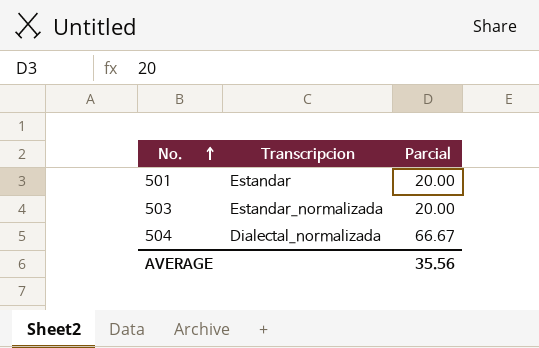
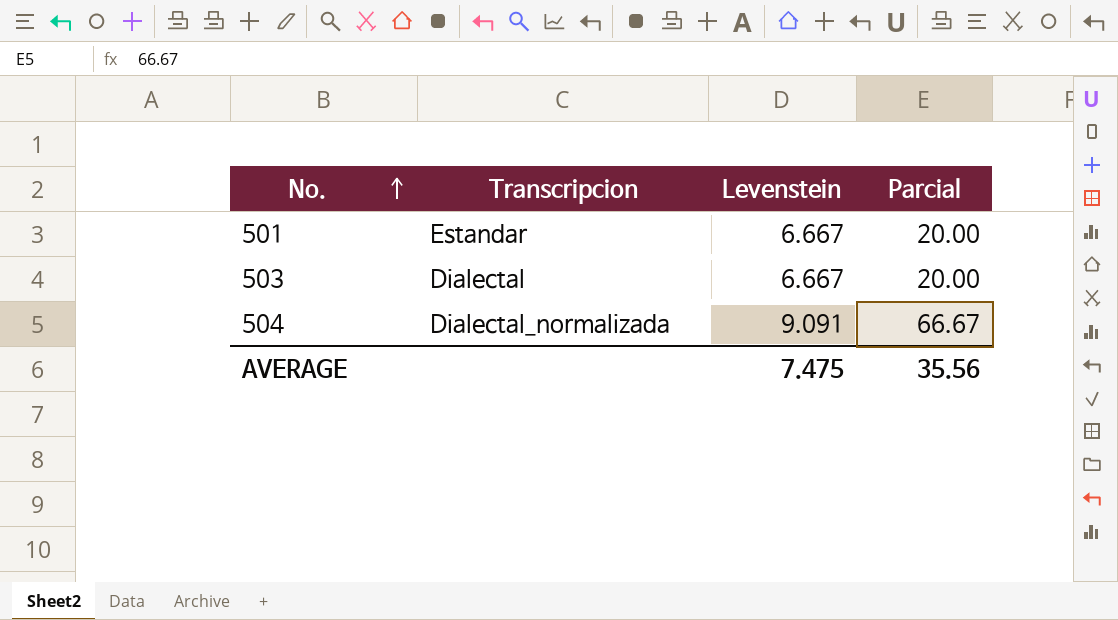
column Levenstein | position: none -> 3
503 | Transcripcion: Estandar_normalizada -> Dialectal

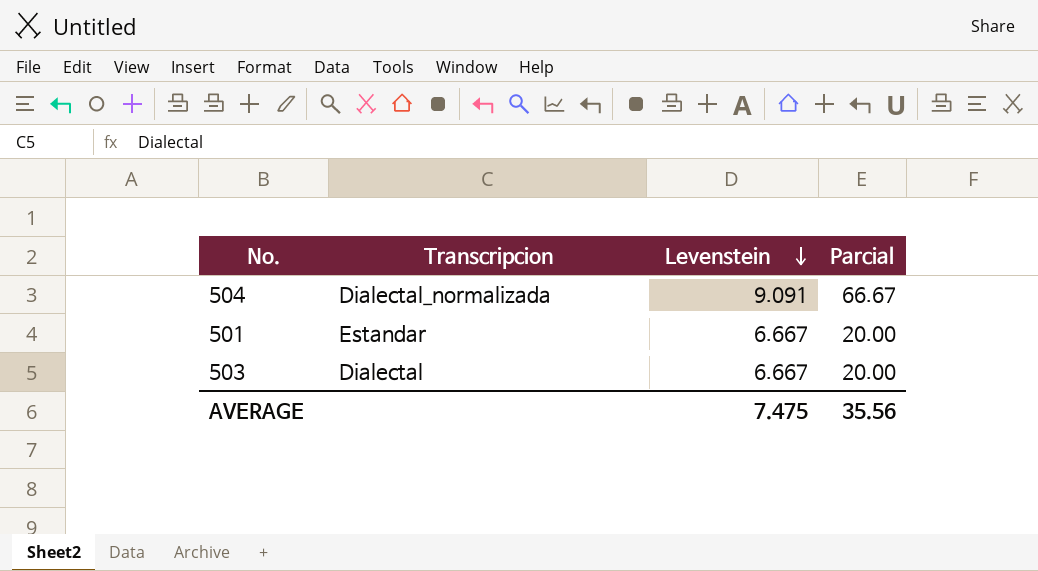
row order: No. ascending -> Levenstein descending

